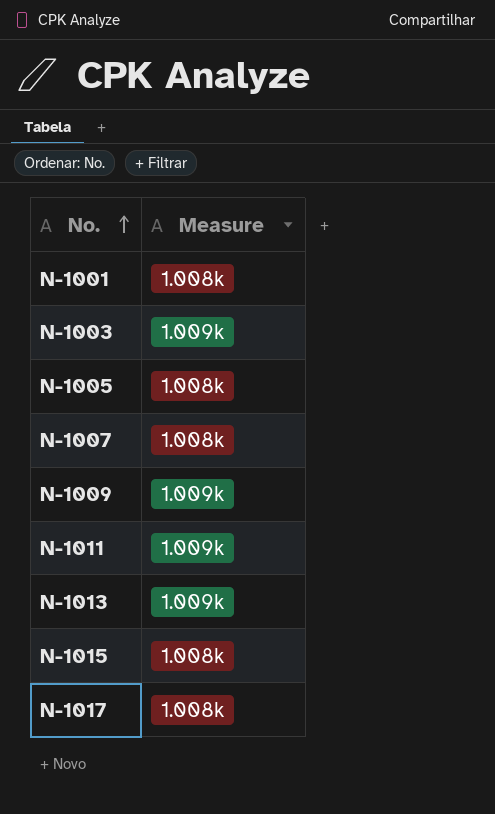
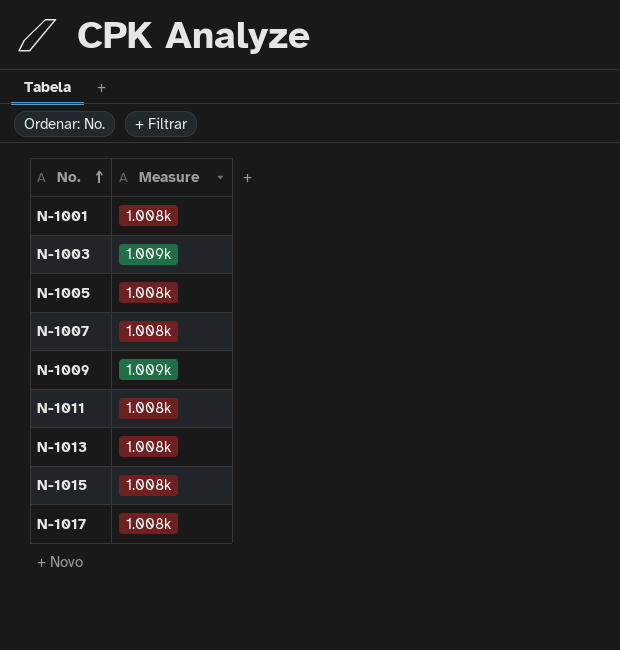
N-1011 | Measure: 1.009k -> 1.008k
N-1013 | Measure: 1.009k -> 1.008k

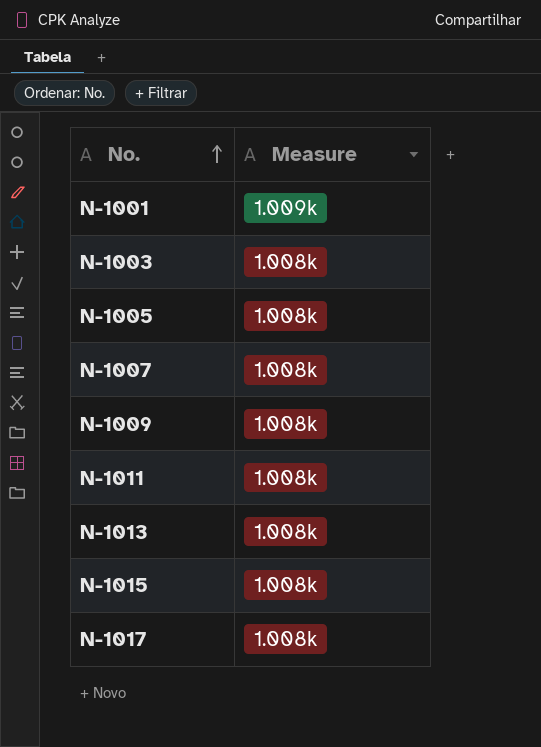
N-1001 | Measure: 1.008k -> 1.009k
N-1003 | Measure: 1.009k -> 1.008k
N-1009 | Measure: 1.009k -> 1.008k

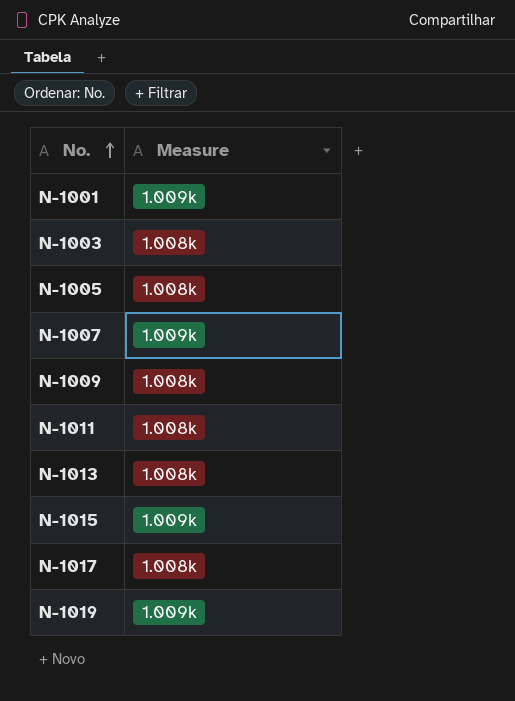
N-1007 | Measure: 1.008k -> 1.009k
N-1015 | Measure: 1.008k -> 1.009k
row N-1019: none -> 1.009k

